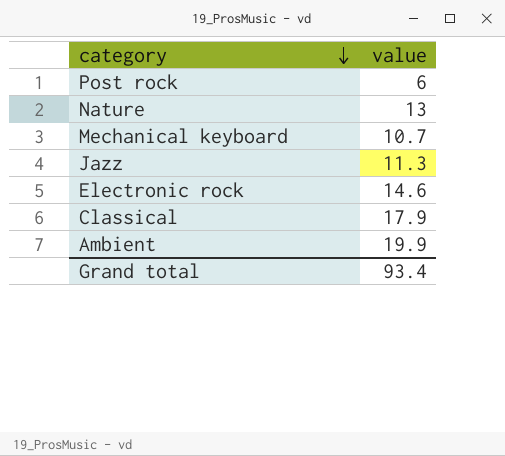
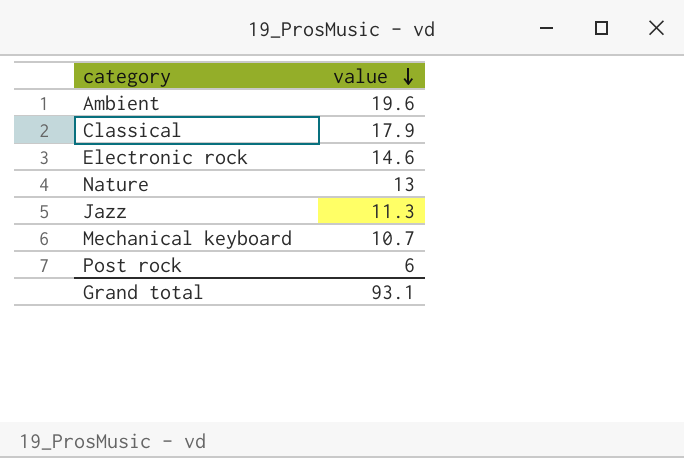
row order: category descending -> value descending
Ambient | value: 19.9 -> 19.6
Grand total | value: 93.4 -> 93.1

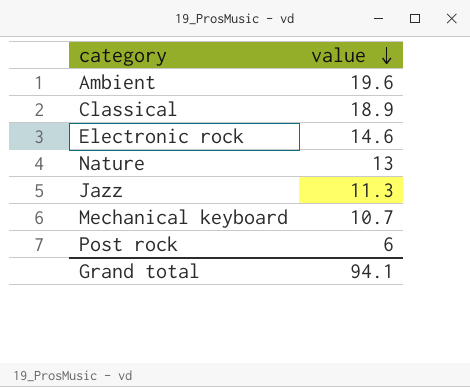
Classical | value: 17.9 -> 18.9
Grand total | value: 93.1 -> 94.1

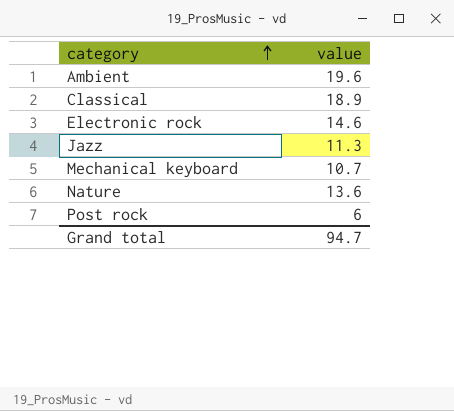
row order: value descending -> category ascending
Nature | value: 13 -> 13.6
Grand total | value: 94.1 -> 94.7

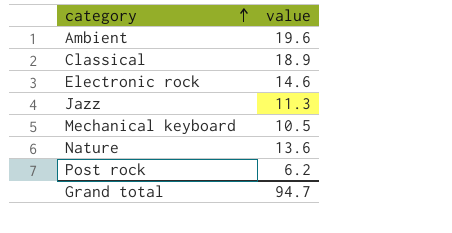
Mechanical keyboard | value: 10.7 -> 10.5
Post rock | value: 6 -> 6.2

